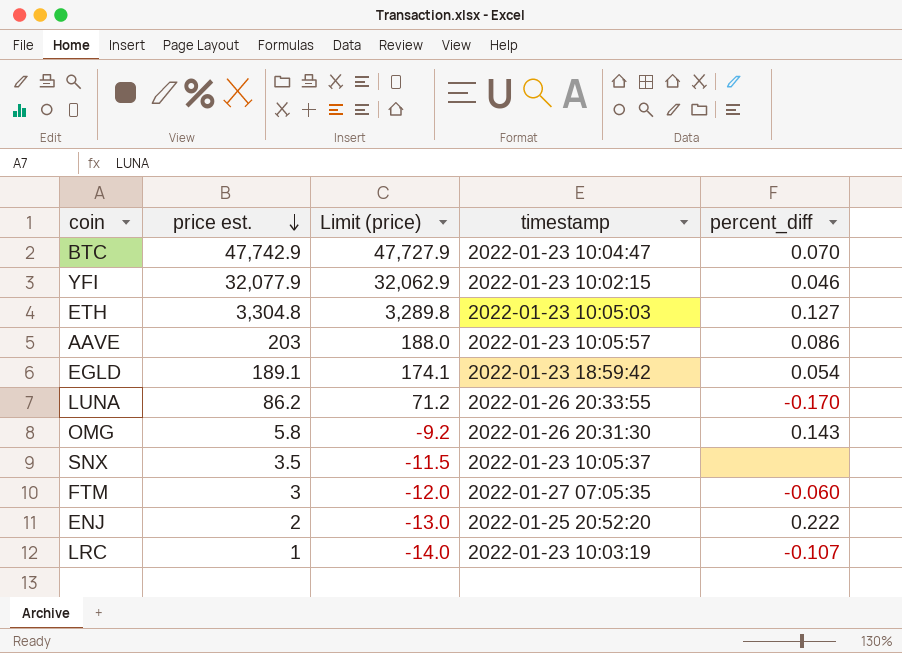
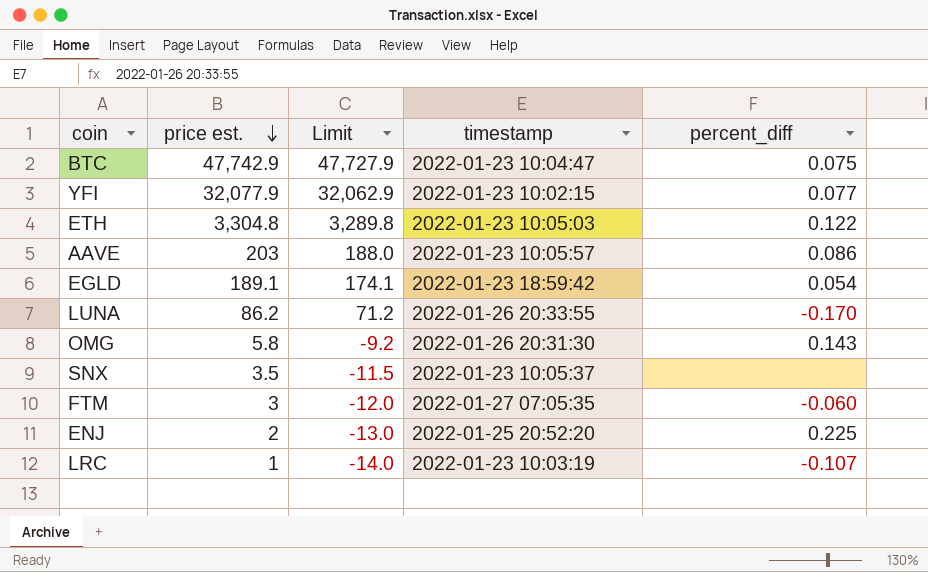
column name: Limit (price) -> Limit
BTC | percent_diff: 0.070 -> 0.075
YFI | percent_diff: 0.046 -> 0.077
ETH | percent_diff: 0.127 -> 0.122
ENJ | percent_diff: 0.222 -> 0.225

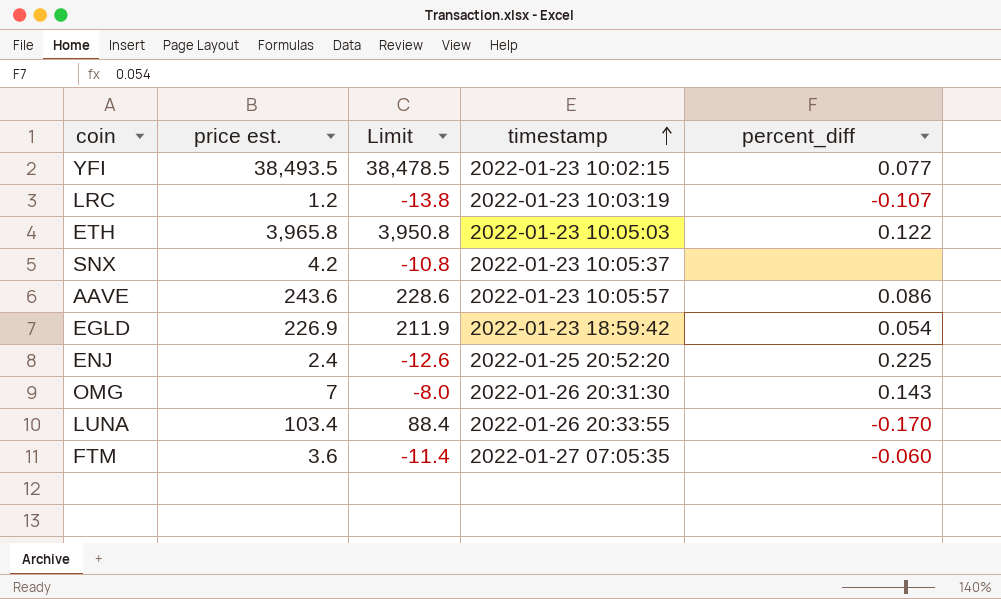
row order: price est. descending -> timestamp ascending
row BTC: 47,742.9 | 47,727.9 | 2022-01-23 10:04:47 | 0.075 -> none
YFI | price est.: 32,077.9 -> 38,493.5
YFI | Limit: 32,062.9 -> 38,478.5
LRC | price est.: 1 -> 1.2
LRC | Limit: -14.0 -> -13.8
ETH | price est.: 3,304.8 -> 3,965.8
ETH | Limit: 3,289.8 -> 3,950.8
SNX | price est.: 3.5 -> 4.2
SNX | Limit: -11.5 -> -10.8
AAVE | price est.: 203 -> 243.6
AAVE | Limit: 188.0 -> 228.6
EGLD | price est.: 189.1 -> 226.9
EGLD | Limit: 174.1 -> 211.9
ENJ | price est.: 2 -> 2.4
ENJ | Limit: -13.0 -> -12.6
OMG | price est.: 5.8 -> 7
OMG | Limit: -9.2 -> -8.0
LUNA | price est.: 86.2 -> 103.4
LUNA | Limit: 71.2 -> 88.4
FTM | price est.: 3 -> 3.6
FTM | Limit: -12.0 -> -11.4

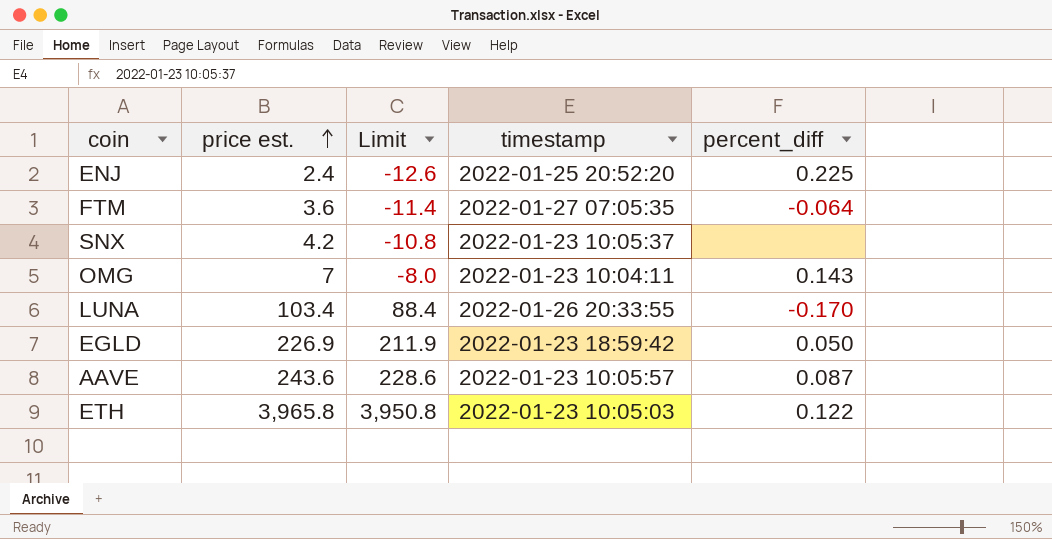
row order: timestamp ascending -> price est. ascending
row YFI: 38,493.5 | 38,478.5 | 2022-01-23 10:02:15 | 0.077 -> none
row LRC: 1.2 | -13.8 | 2022-01-23 10:03:19 | -0.107 -> none
FTM | percent_diff: -0.060 -> -0.064
OMG | timestamp: 2022-01-26 20:31:30 -> 2022-01-23 10:04:11
EGLD | percent_diff: 0.054 -> 0.050
AAVE | percent_diff: 0.086 -> 0.087

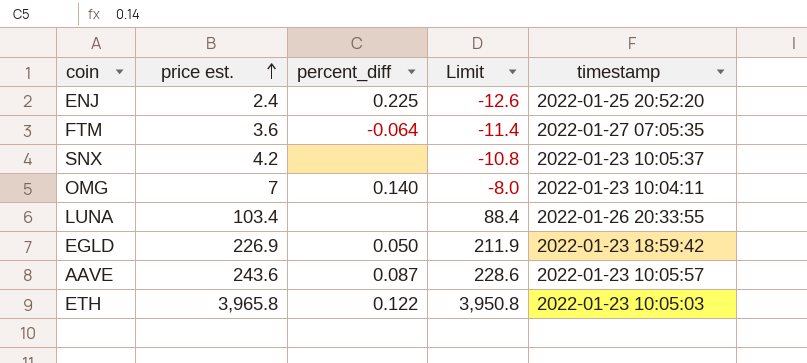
column percent_diff | position: 5 -> 3
OMG | percent_diff: 0.143 -> 0.140
LUNA | percent_diff: -0.170 -> none

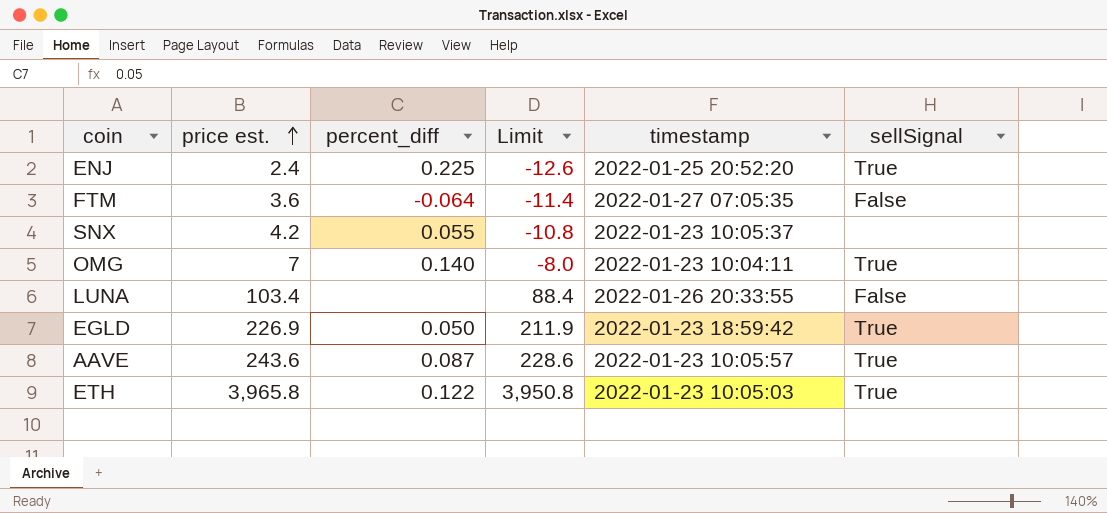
column sellSignal | position: none -> 6
SNX | percent_diff: none -> 0.055

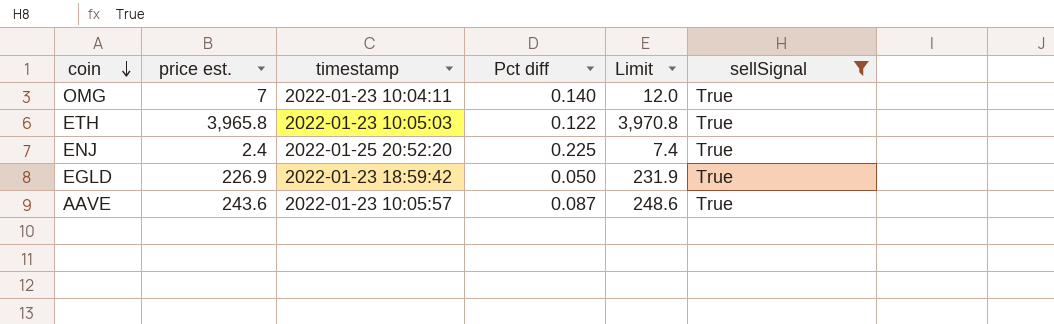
filter: none -> sellSignal = True
row order: price est. ascending -> coin descending
column timestamp | position: 5 -> 3
column name: percent_diff -> Pct diff
column Limit | formula: [price est.] - 15 -> [price est.] + 5

